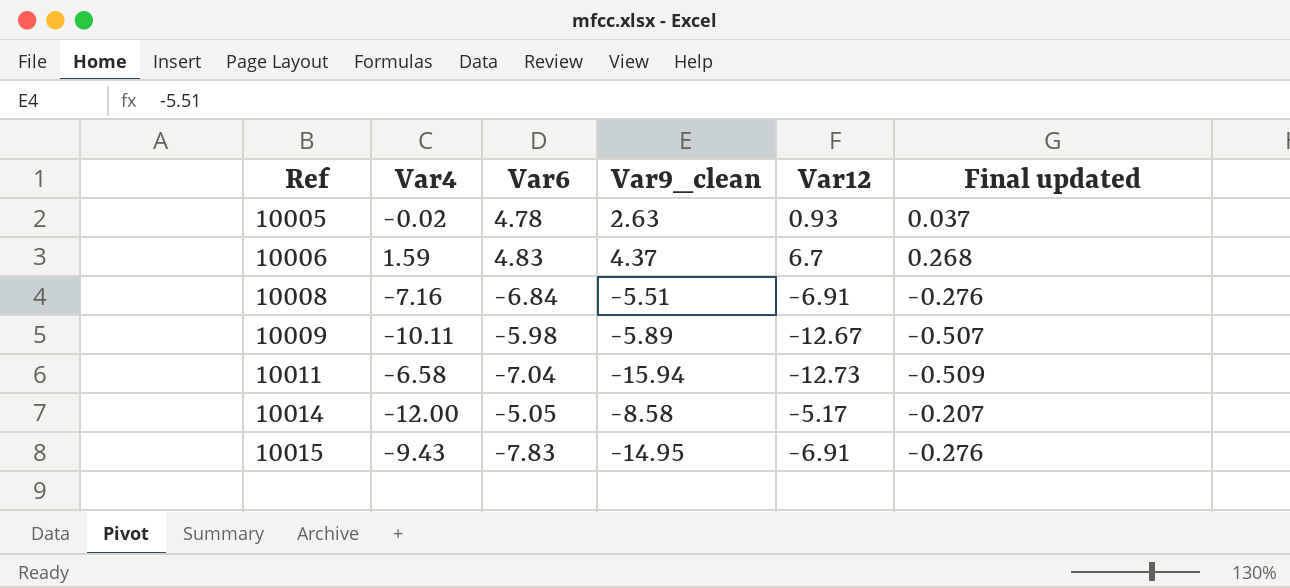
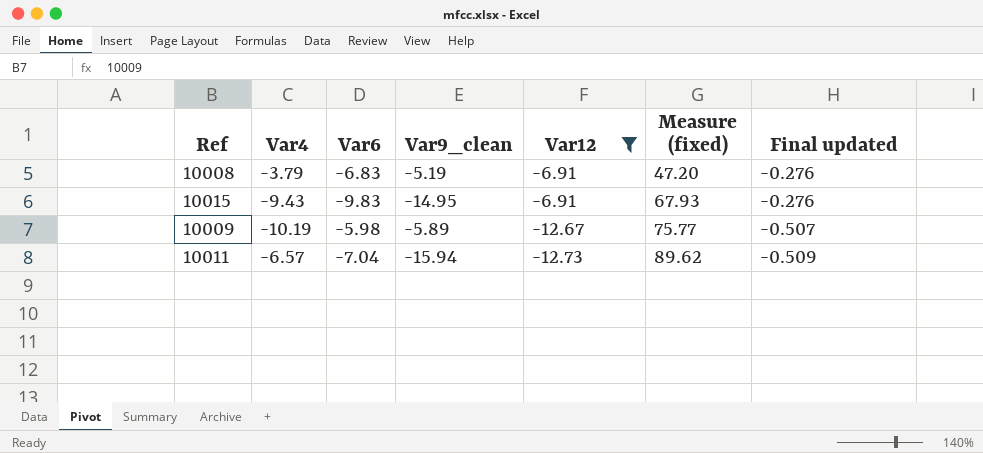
filter: none -> Var12 <= -6.91
row order: Ref ascending -> Var12 descending
column Measure (fixed) | formula: none -> [Var6] * [Var12]
10008 | Var4: -7.16 -> -3.79
10008 | Var6: -6.84 -> -6.83
10008 | Var9_clean: -5.51 -> -5.19
10015 | Var6: -7.83 -> -9.83
10009 | Var4: -10.11 -> -10.19
10011 | Var4: -6.58 -> -6.57

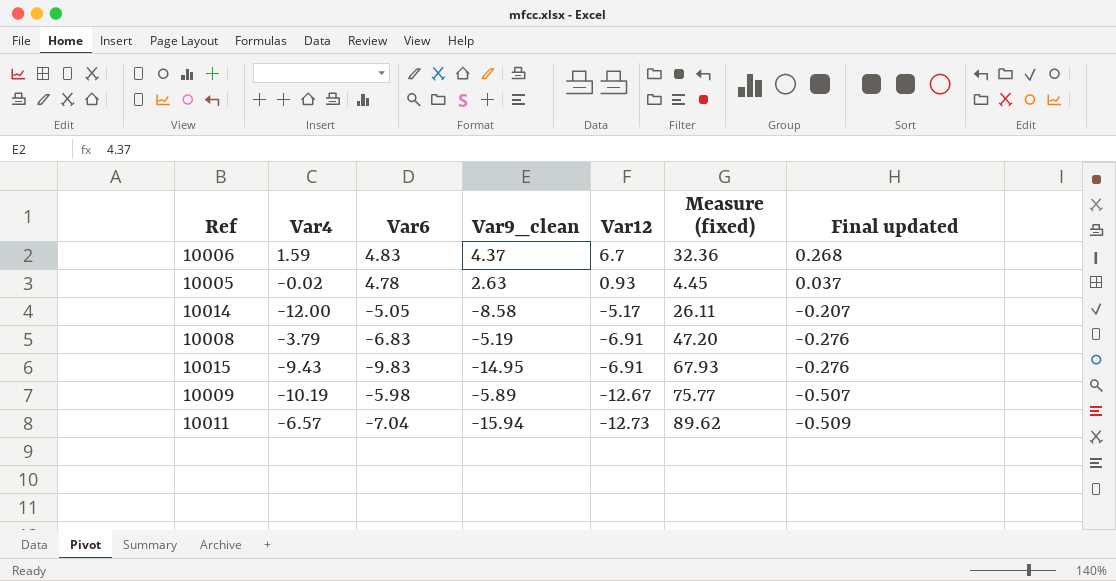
filter: Var12 <= -6.91 -> none

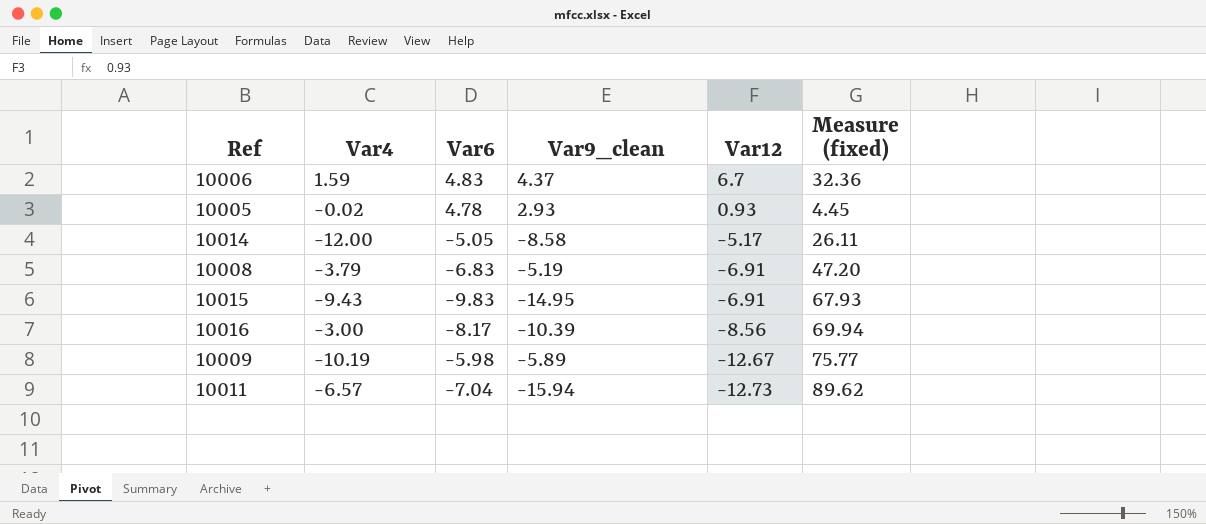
column Final updated | formula: [Var12] * 0.04 -> none
10005 | Var9_clean: 2.63 -> 2.93
row 10016: none -> -3.00 | -8.17 | -10.39 | -8.56 | 69.94

